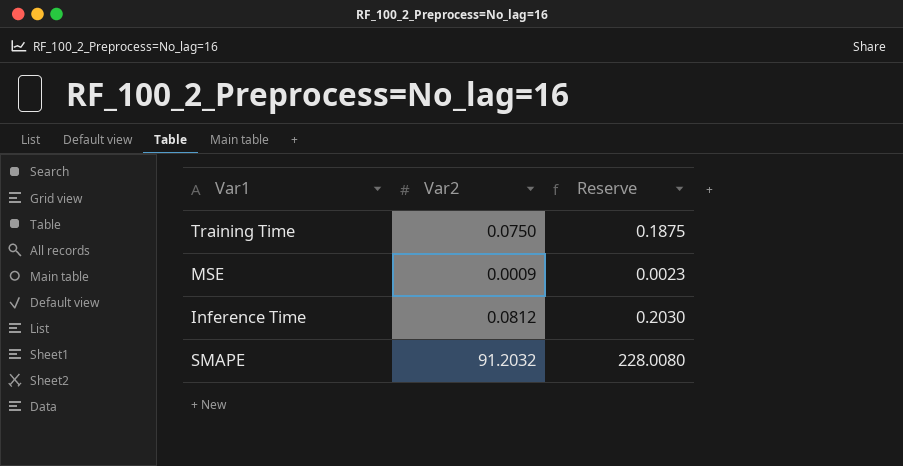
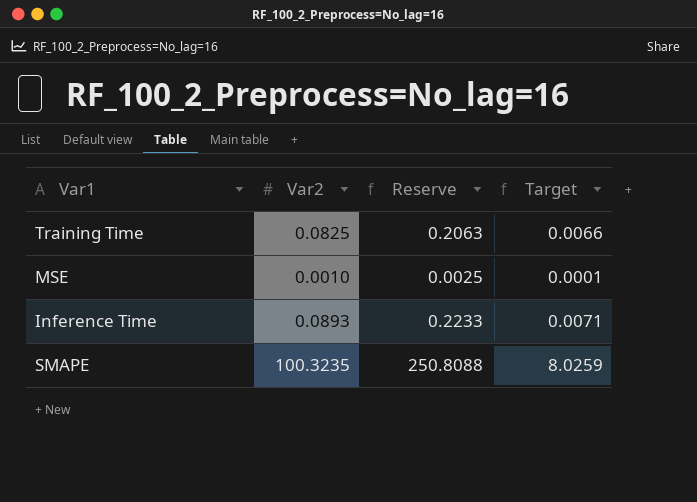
column Target | formula: none -> [Var2] * 0.08
Training Time | Var2: 0.0750 -> 0.0825
Training Time | Reserve: 0.1875 -> 0.2063
MSE | Var2: 0.0009 -> 0.0010
MSE | Reserve: 0.0023 -> 0.0025
Inference Time | Var2: 0.0812 -> 0.0893
Inference Time | Reserve: 0.2030 -> 0.2233
SMAPE | Var2: 91.2032 -> 100.3235
SMAPE | Reserve: 228.0080 -> 250.8088

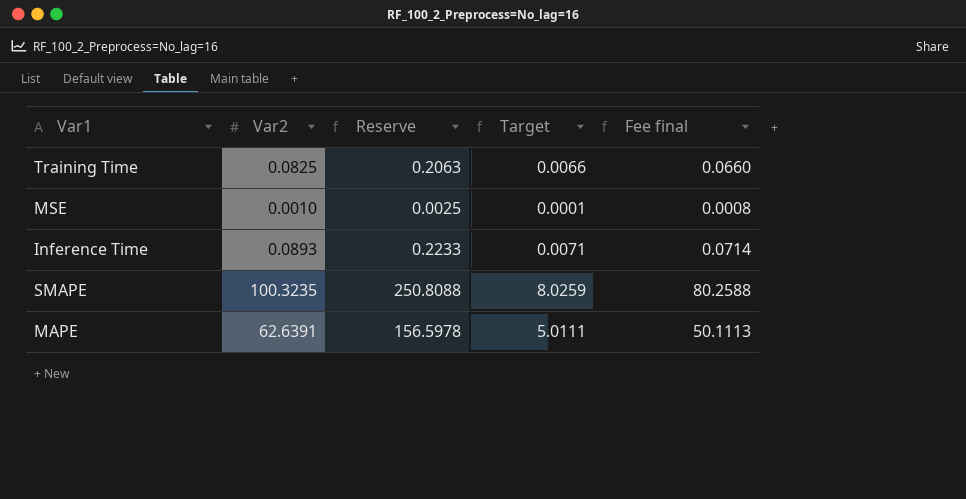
column Fee final | formula: none -> [Var2] * 0.8
row MAPE: none -> 62.6391 | 156.5978 | 5.0111 | 50.1113

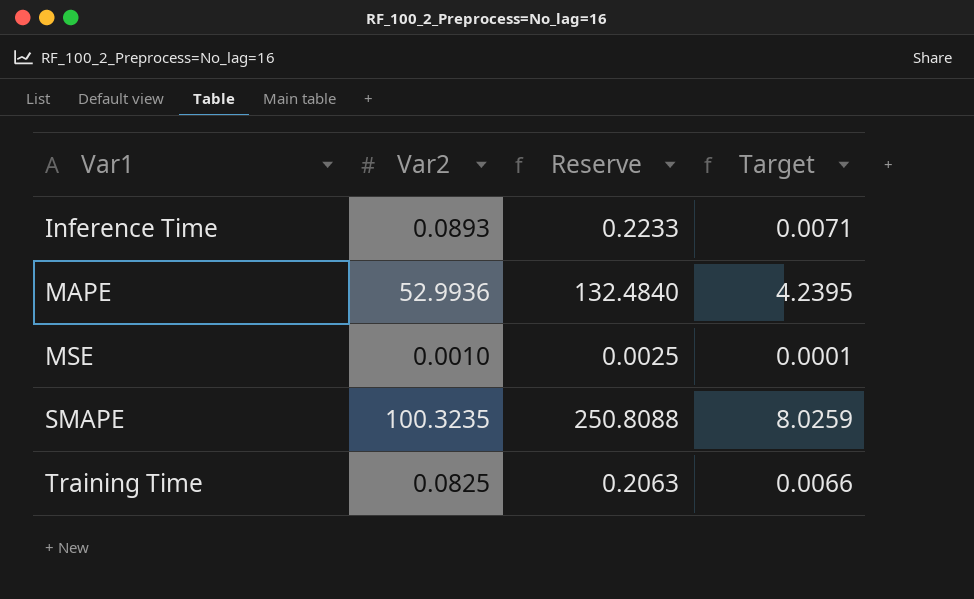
row order: none -> Var1 ascending
column Fee final | formula: [Var2] * 0.8 -> none
MAPE | Var2: 62.6391 -> 52.9936
MAPE | Reserve: 156.5978 -> 132.4840
MAPE | Target: 5.0111 -> 4.2395

